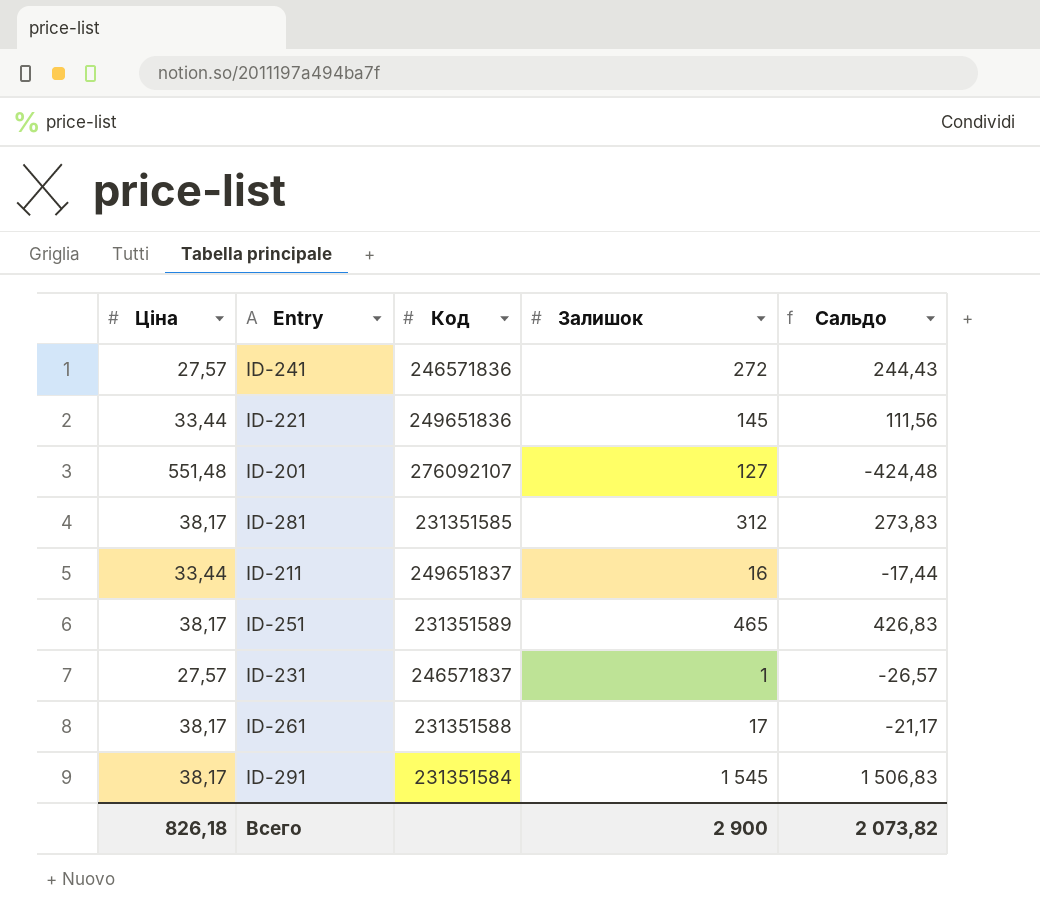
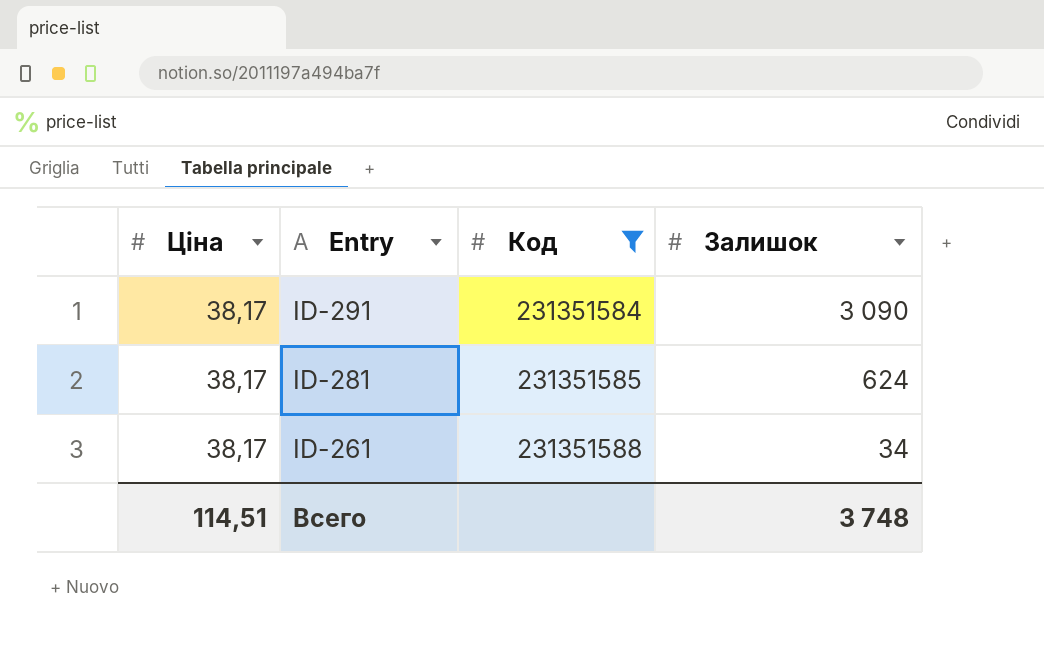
filter: none -> Код <= 231351588
row order: none -> Entry descending
column Сальдо | formula: [Залишок] - [Ціна] -> none
ID-291 | Залишок: 1 545 -> 3 090
ID-281 | Залишок: 312 -> 624
ID-261 | Залишок: 17 -> 34
Всего | Ціна: 826,18 -> 114,51
Всего | Залишок: 2 900 -> 3 748

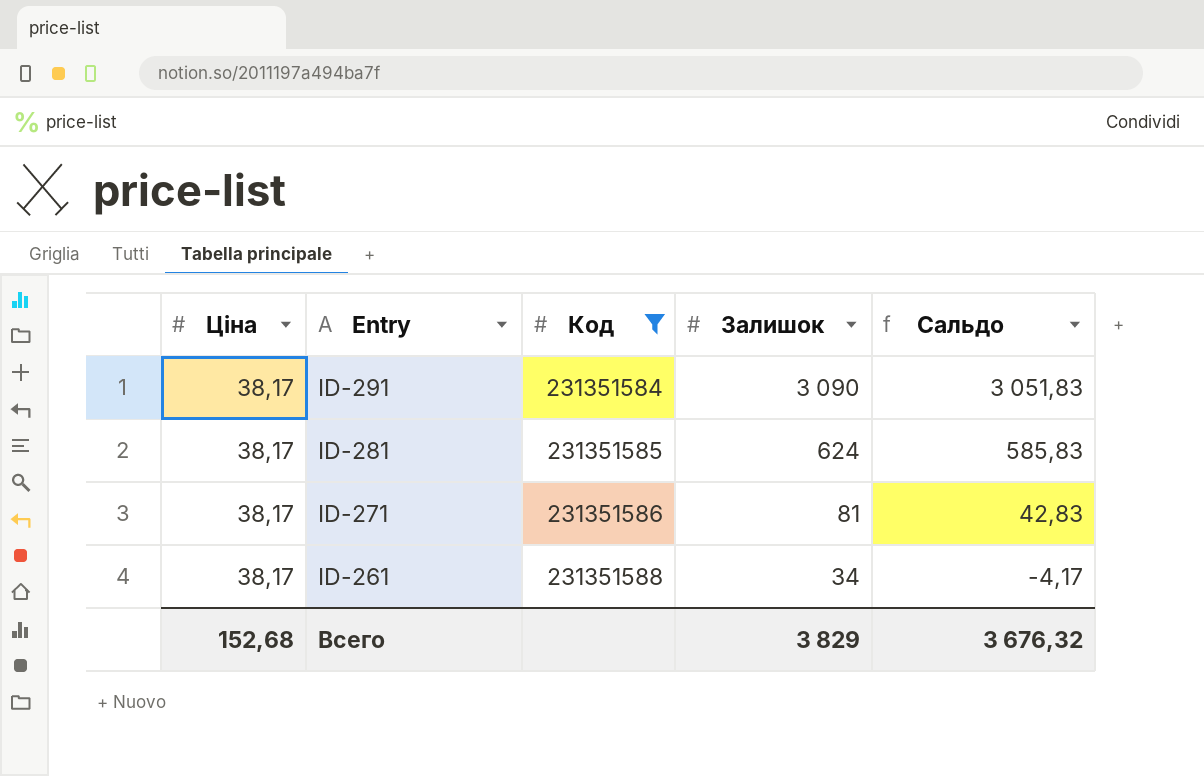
column Сальдо | formula: none -> [Залишок] - [Ціна]
row ID-271: none -> 38,17 | 231351586 | 81 | 42,83
Всего | Ціна: 114,51 -> 152,68
Всего | Залишок: 3 748 -> 3 829

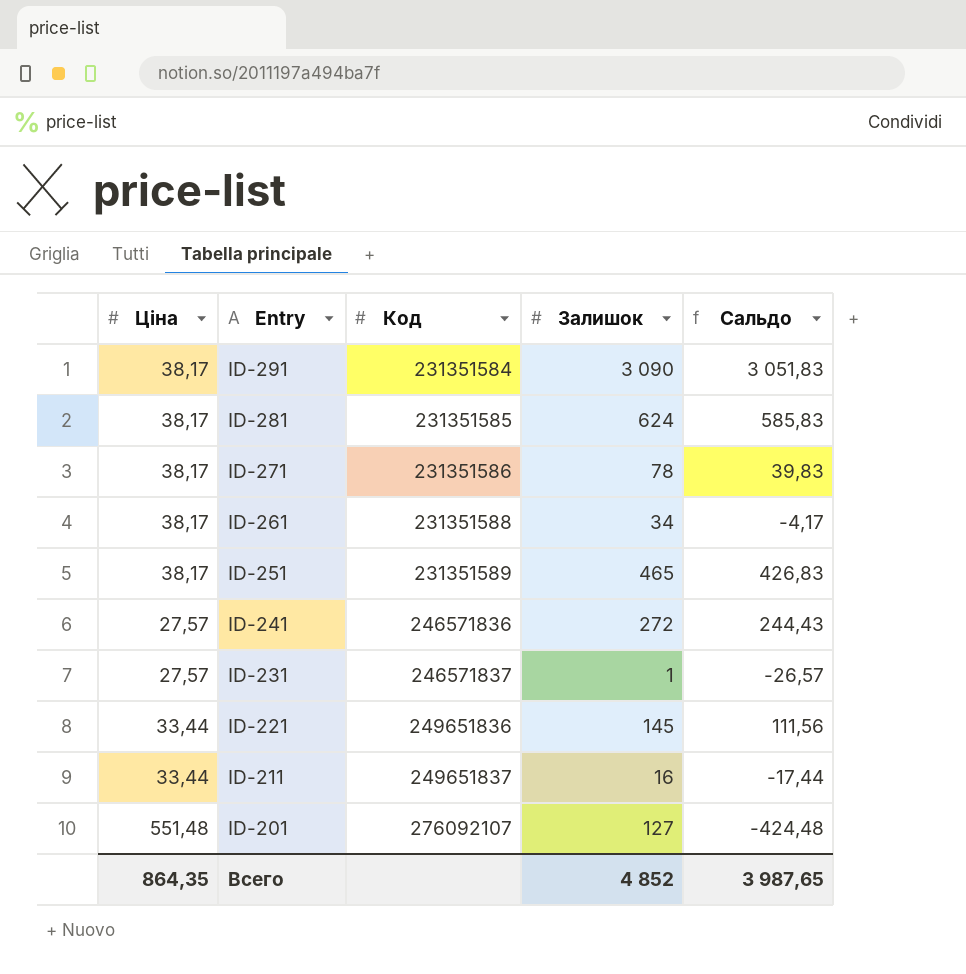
filter: Код <= 231351588 -> none
ID-271 | Залишок: 81 -> 78
ID-271 | Сальдо: 42,83 -> 39,83
Всего | Ціна: 152,68 -> 864,35
Всего | Залишок: 3 829 -> 4 852
Всего | Сальдо: 3 676,32 -> 3 987,65

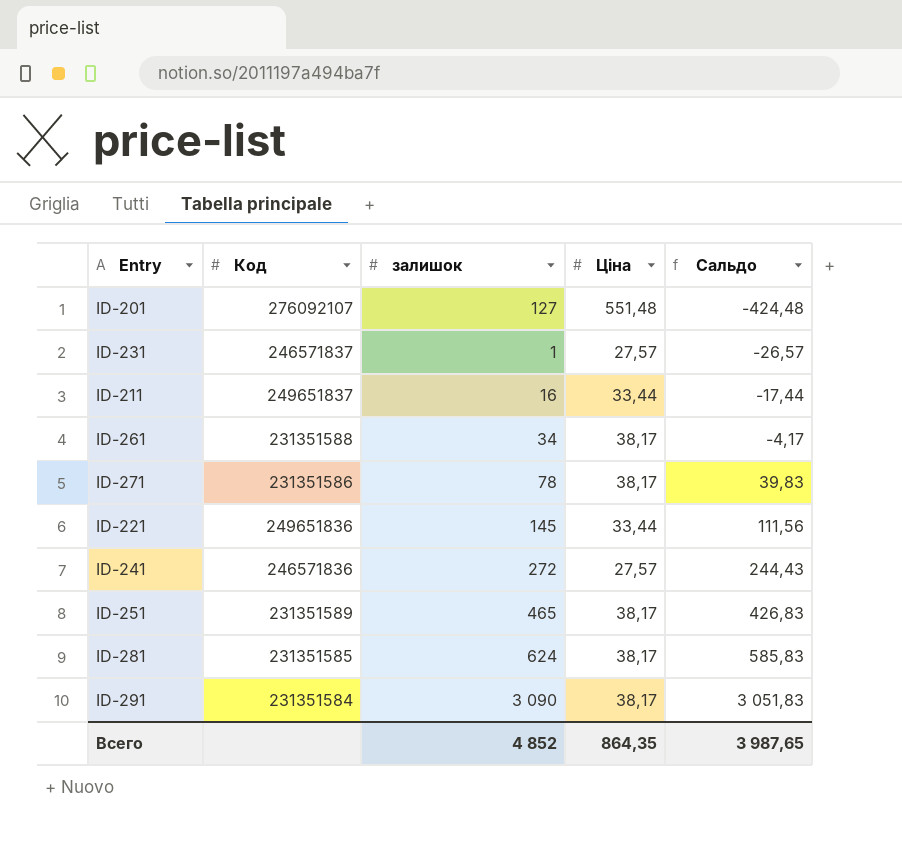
row order: Entry descending -> Сальдо ascending
column name: Залишок -> залишок
column Ціна | position: 1 -> 4

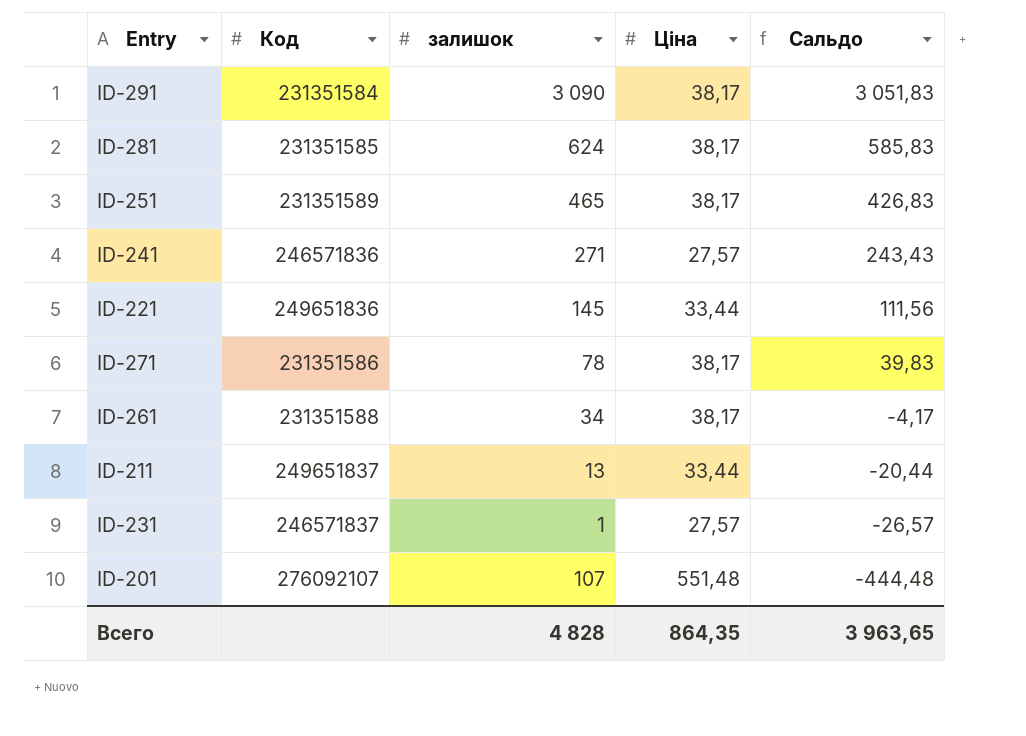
row order: Сальдо ascending -> Сальдо descending
ID-241 | залишок: 272 -> 271
ID-241 | Сальдо: 244,43 -> 243,43
ID-211 | залишок: 16 -> 13
ID-211 | Сальдо: -17,44 -> -20,44
ID-201 | залишок: 127 -> 107
ID-201 | Сальдо: -424,48 -> -444,48
Всего | залишок: 4 852 -> 4 828
Всего | Сальдо: 3 987,65 -> 3 963,65

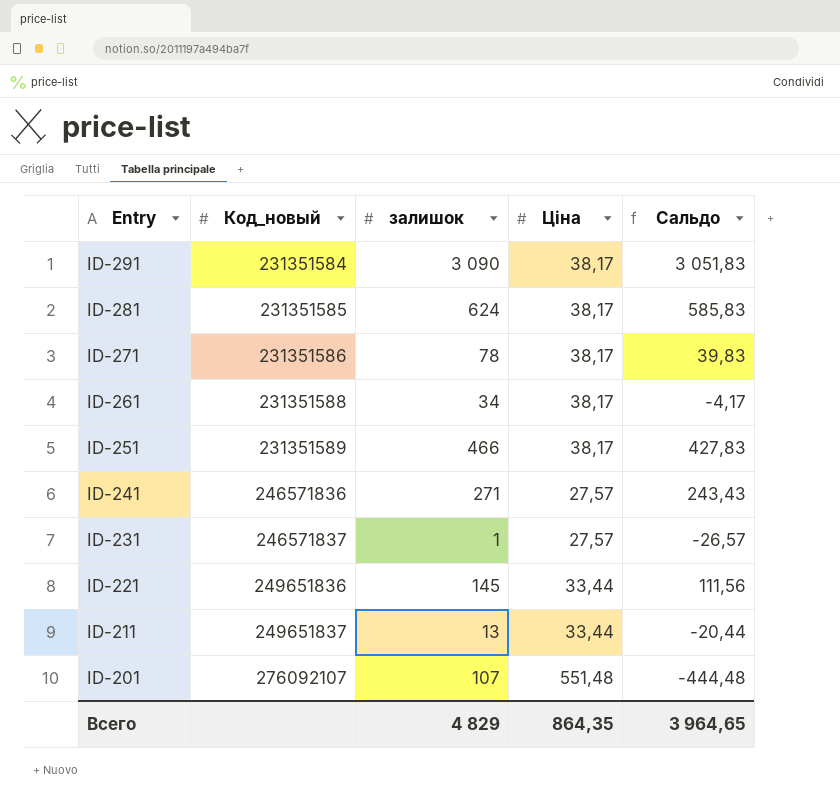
row order: Сальдо descending -> Entry descending
column name: Код -> Код_новый
ID-251 | залишок: 465 -> 466
ID-251 | Сальдо: 426,83 -> 427,83
Всего | залишок: 4 828 -> 4 829
Всего | Сальдо: 3 963,65 -> 3 964,65

